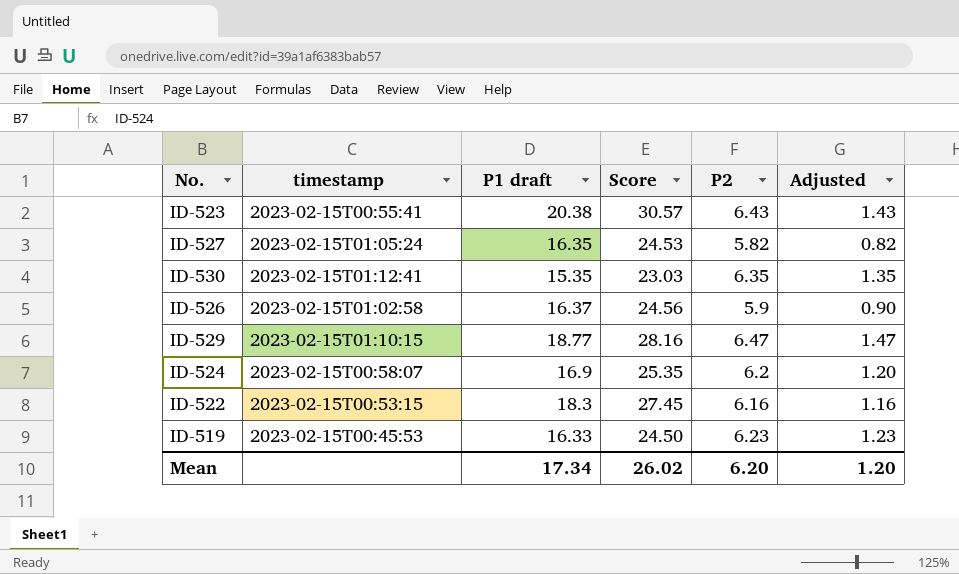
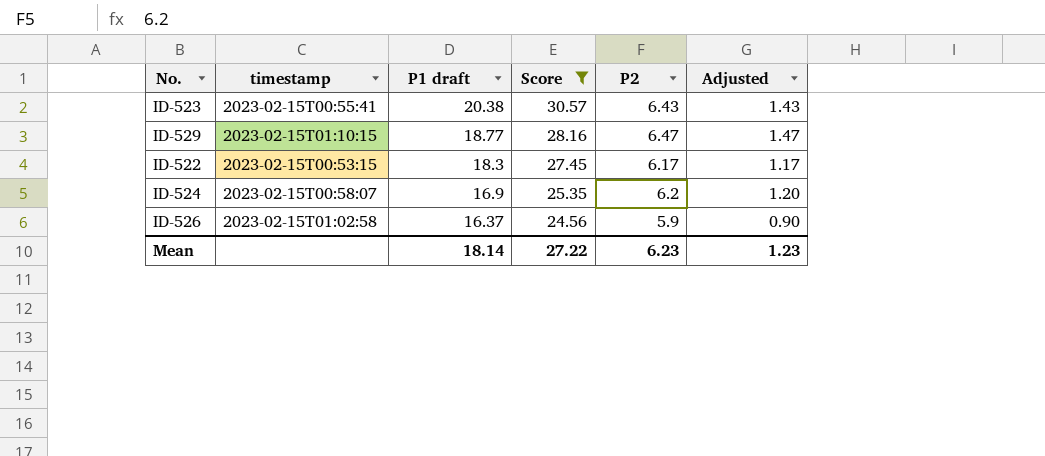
filter: none -> Score >= 24.56
row order: none -> P1 draft descending
ID-522 | P2: 6.16 -> 6.17
ID-522 | Adjusted: 1.16 -> 1.17
Mean | P1 draft: 17.34 -> 18.14
Mean | Score: 26.02 -> 27.22
Mean | P2: 6.20 -> 6.23
Mean | Adjusted: 1.20 -> 1.23

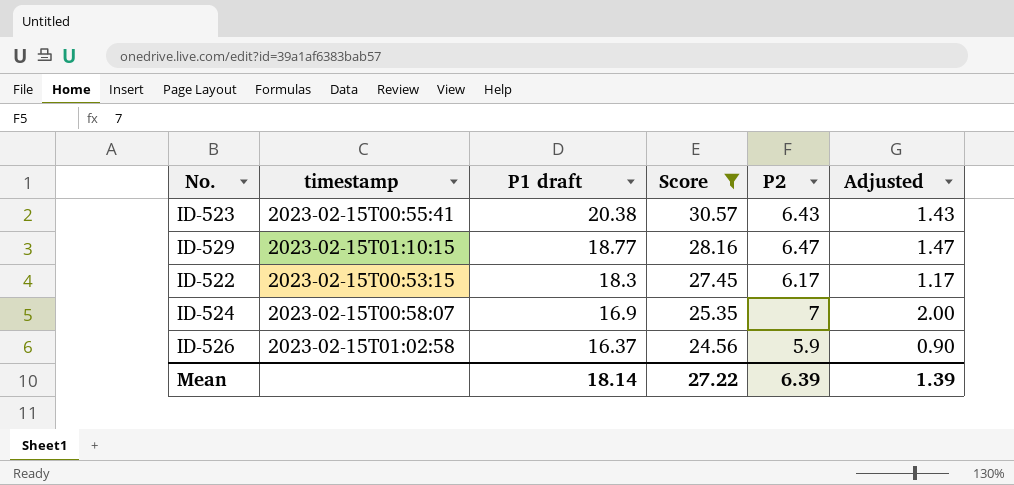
ID-524 | P2: 6.2 -> 7
ID-524 | Adjusted: 1.20 -> 2.00
Mean | P2: 6.23 -> 6.39
Mean | Adjusted: 1.23 -> 1.39

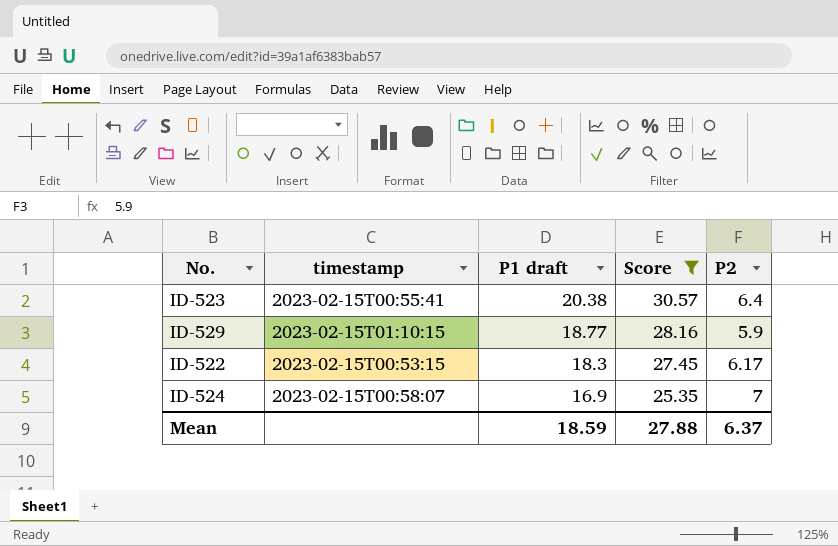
column Adjusted | formula: [P2] - 5 -> none
row ID-526: 2023-02-15T01:02:58 | 16.37 | 24.56 | 5.9 | 0.90 -> none
ID-523 | P2: 6.43 -> 6.4
ID-529 | P2: 6.47 -> 5.9
Mean | P1 draft: 18.14 -> 18.59
Mean | Score: 27.22 -> 27.88
Mean | P2: 6.39 -> 6.37

